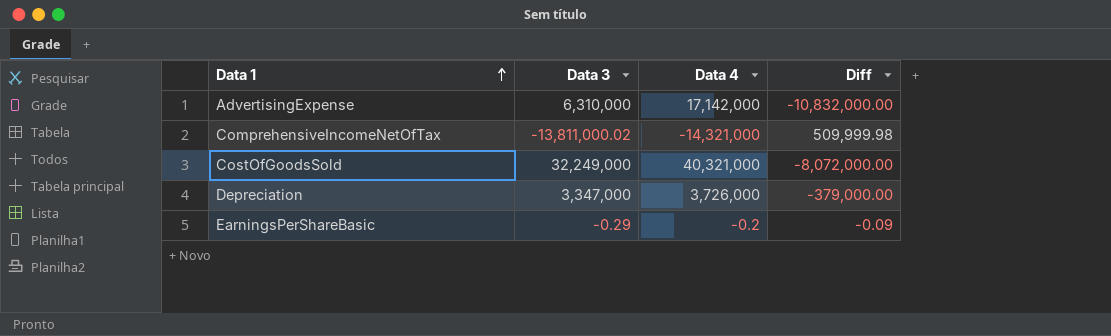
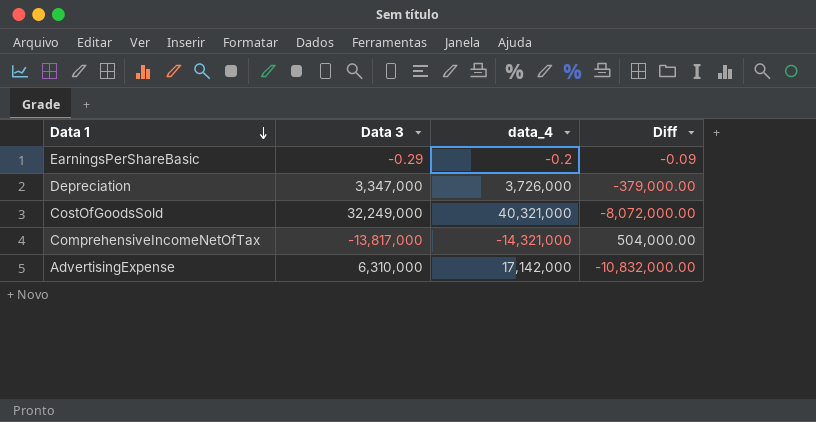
row order: Data 1 ascending -> Data 1 descending
column name: Data 4 -> data_4
ComprehensiveIncomeNetOfTax | Data 3: -13,811,000.02 -> -13,817,000
ComprehensiveIncomeNetOfTax | Diff: 509,999.98 -> 504,000.00

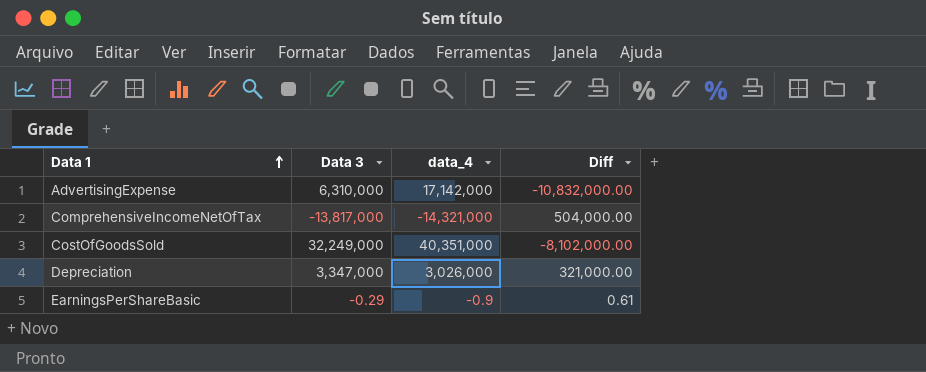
row order: Data 1 descending -> Data 1 ascending
CostOfGoodsSold | data_4: 40,321,000 -> 40,351,000
CostOfGoodsSold | Diff: -8,072,000.00 -> -8,102,000.00
Depreciation | data_4: 3,726,000 -> 3,026,000
Depreciation | Diff: -379,000.00 -> 321,000.00
EarningsPerShareBasic | data_4: -0.2 -> -0.9
EarningsPerShareBasic | Diff: -0.09 -> 0.61

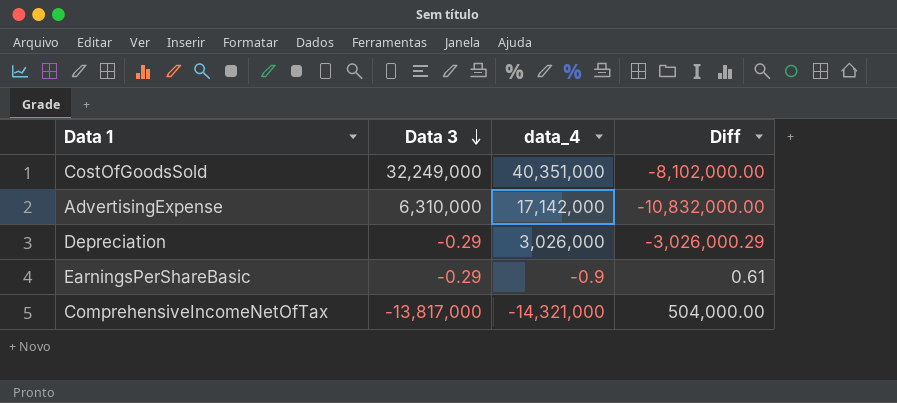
row order: Data 1 ascending -> Data 3 descending
Depreciation | Data 3: 3,347,000 -> -0.29
Depreciation | Diff: 321,000.00 -> -3,026,000.29

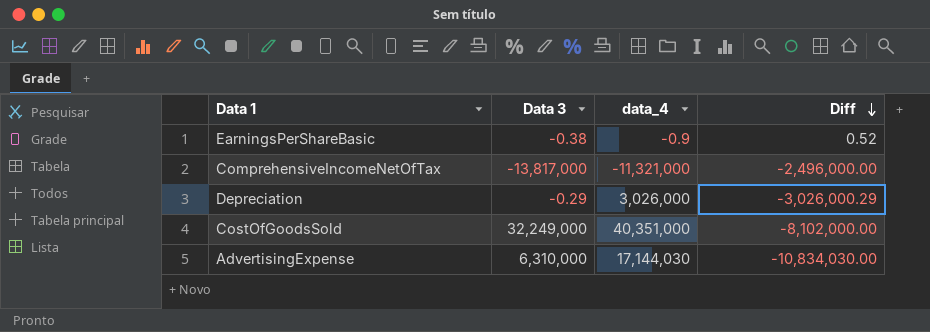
row order: Data 3 descending -> Diff descending
EarningsPerShareBasic | Data 3: -0.29 -> -0.38
EarningsPerShareBasic | Diff: 0.61 -> 0.52
ComprehensiveIncomeNetOfTax | data_4: -14,321,000 -> -11,321,000
ComprehensiveIncomeNetOfTax | Diff: 504,000.00 -> -2,496,000.00
AdvertisingExpense | data_4: 17,142,000 -> 17,144,030
AdvertisingExpense | Diff: -10,832,000.00 -> -10,834,030.00

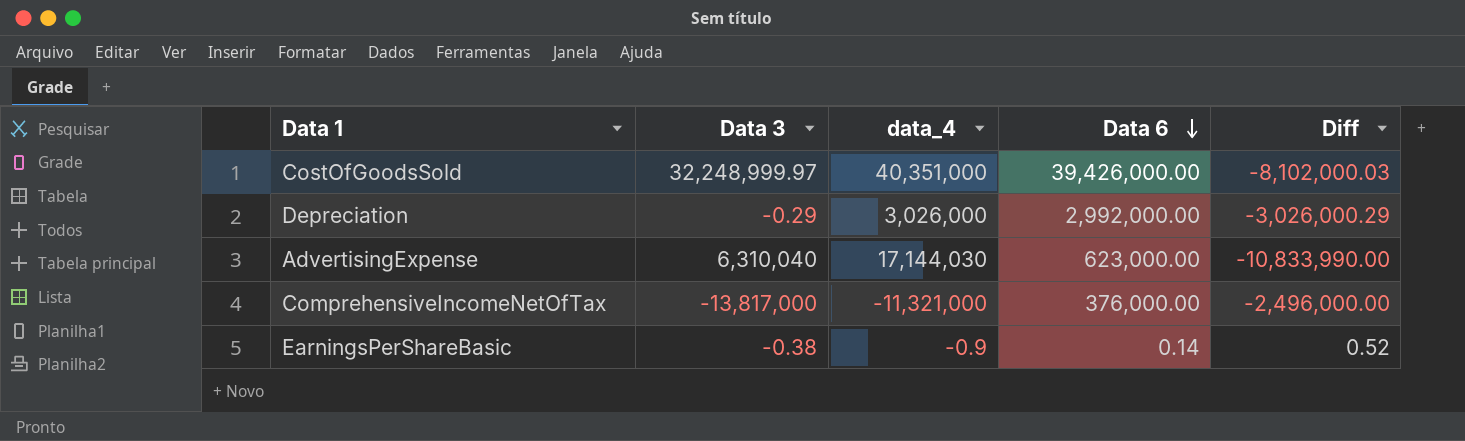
row order: Diff descending -> Data 6 descending
column Data 6 | position: none -> 4
CostOfGoodsSold | Data 3: 32,249,000 -> 32,248,999.97
CostOfGoodsSold | Diff: -8,102,000.00 -> -8,102,000.03
AdvertisingExpense | Data 3: 6,310,000 -> 6,310,040
AdvertisingExpense | Diff: -10,834,030.00 -> -10,833,990.00

